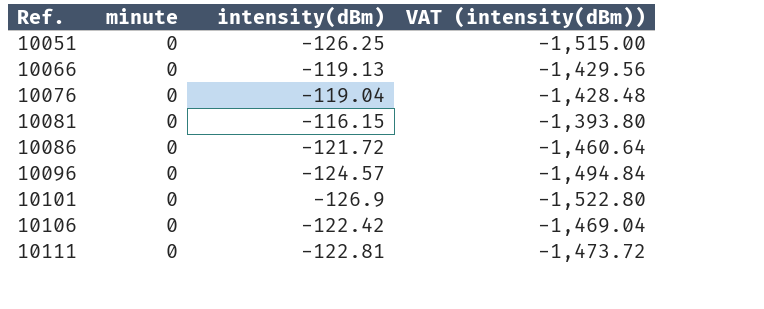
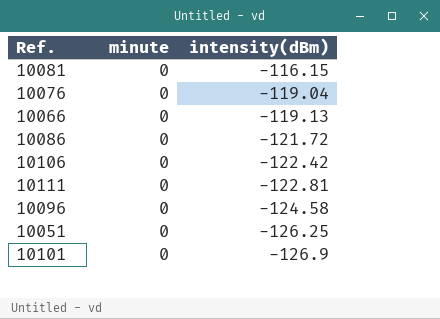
row order: Ref. ascending -> intensity(dBm) descending
column VAT (intensity(dBm)) | formula: [intensity(dBm)] * 12 -> none
10096 | intensity(dBm): -124.57 -> -124.58

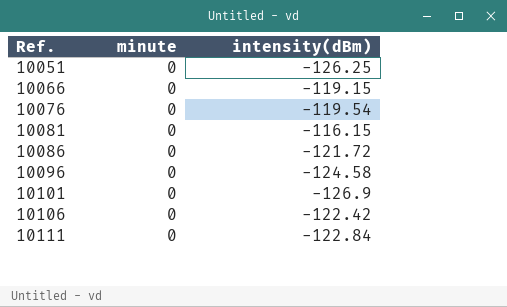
row order: intensity(dBm) descending -> Ref. ascending
10066 | intensity(dBm): -119.13 -> -119.15
10076 | intensity(dBm): -119.04 -> -119.54
10111 | intensity(dBm): -122.81 -> -122.84

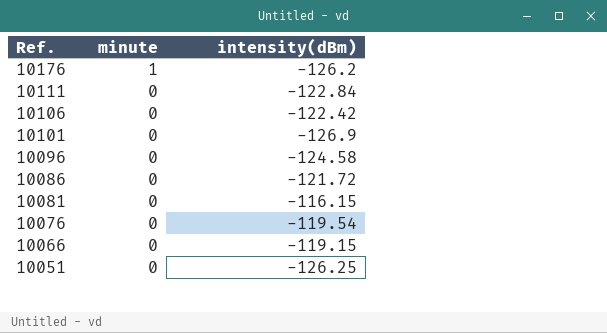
row order: Ref. ascending -> Ref. descending
row 10176: none -> 1 | -126.2

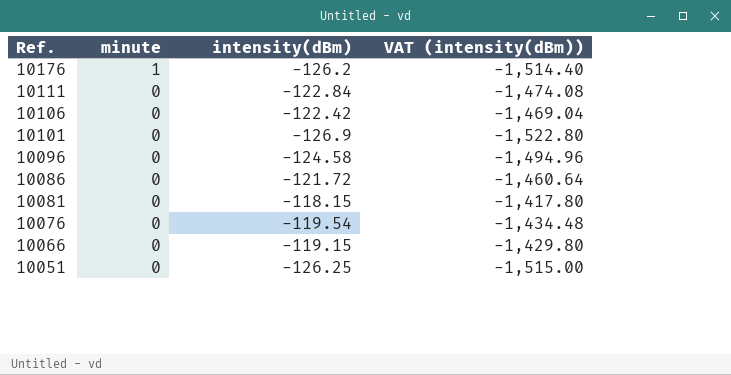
column VAT (intensity(dBm)) | formula: none -> [intensity(dBm)] * 12
10081 | intensity(dBm): -116.15 -> -118.15

